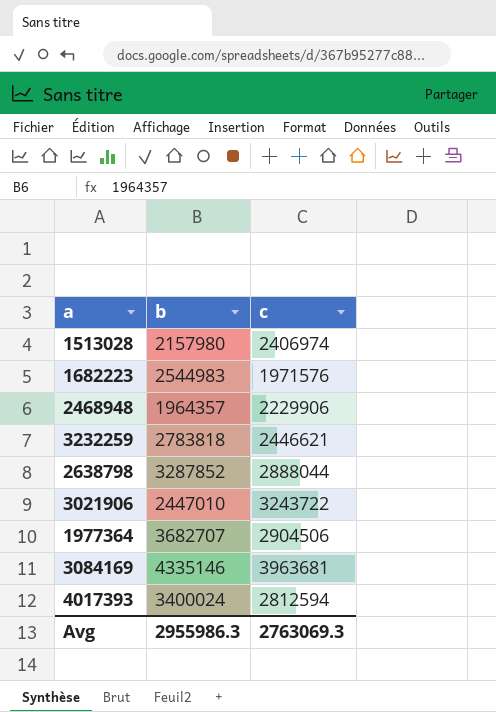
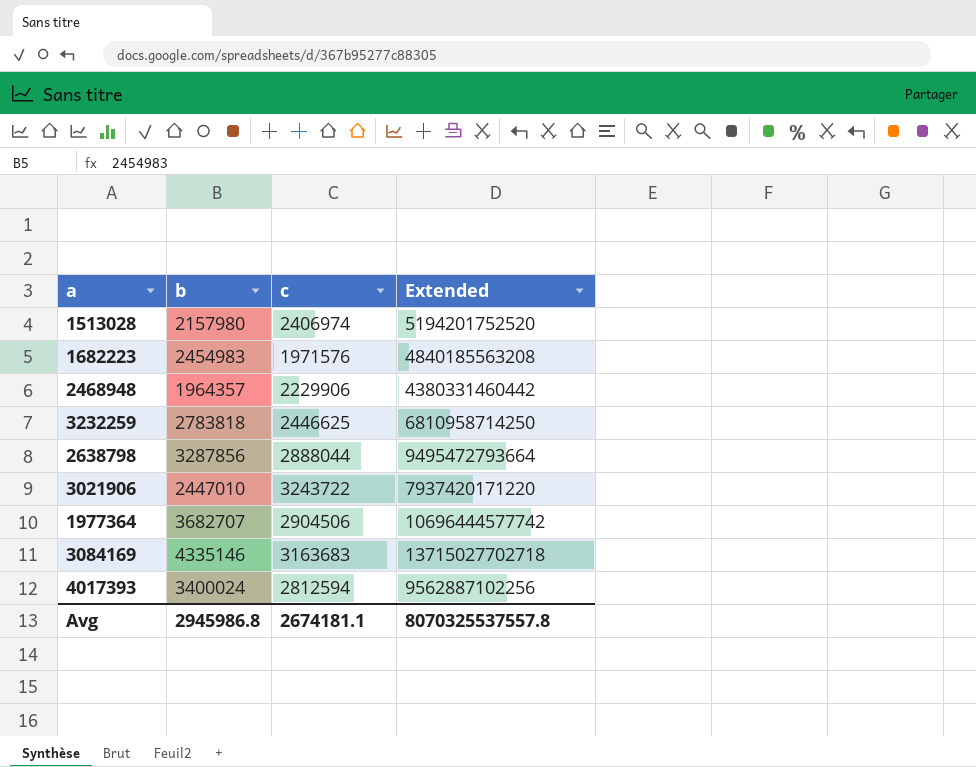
column Extended | formula: none -> [b] * [c]
1682223 | b: 2544983 -> 2454983
3232259 | c: 2446621 -> 2446625
2638798 | b: 3287852 -> 3287856
3084169 | c: 3963681 -> 3163683
Avg | b: 2955986.3 -> 2945986.8
Avg | c: 2763069.3 -> 2674181.1

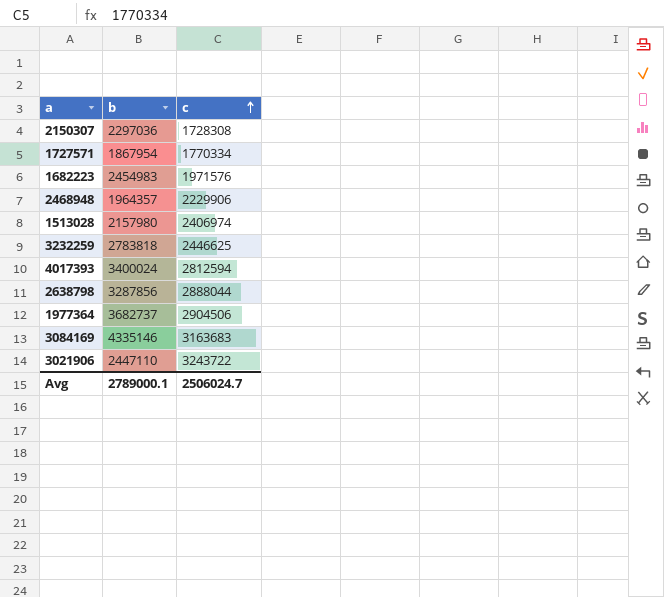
row order: none -> c ascending
column Extended | formula: [b] * [c] -> none
row 2150307: none -> 2297036 | 1728308
row 1727571: none -> 1867954 | 1770334
1977364 | b: 3682707 -> 3682737
3021906 | b: 2447010 -> 2447110
Avg | b: 2945986.8 -> 2789000.1
Avg | c: 2674181.1 -> 2506024.7

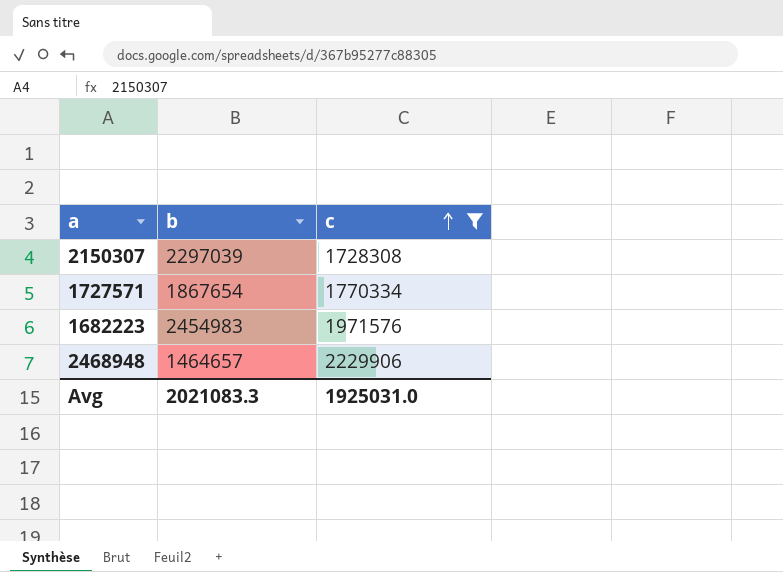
filter: none -> c <= 2229906
2150307 | b: 2297036 -> 2297039
1727571 | b: 1867954 -> 1867654
2468948 | b: 1964357 -> 1464657
Avg | b: 2789000.1 -> 2021083.3
Avg | c: 2506024.7 -> 1925031.0

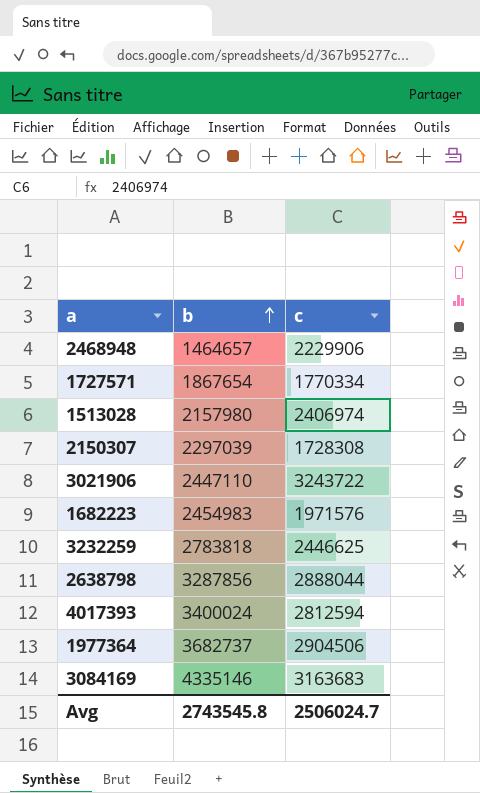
filter: c <= 2229906 -> none
row order: c ascending -> b ascending
Avg | b: 2021083.3 -> 2743545.8
Avg | c: 1925031.0 -> 2506024.7

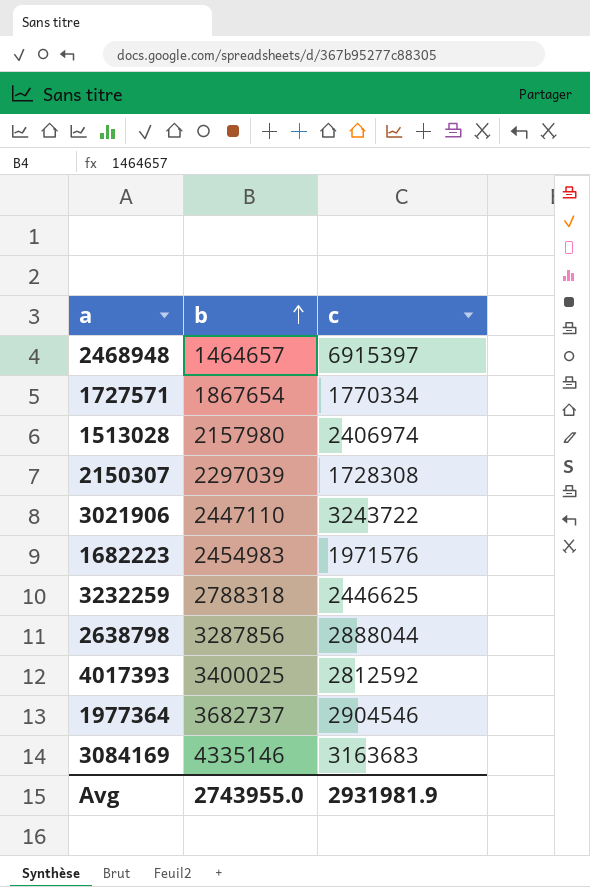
2468948 | c: 2229906 -> 6915397
3232259 | b: 2783818 -> 2788318
4017393 | b: 3400024 -> 3400025
4017393 | c: 2812594 -> 2812592
1977364 | c: 2904506 -> 2904546
Avg | b: 2743545.8 -> 2743955.0
Avg | c: 2506024.7 -> 2931981.9

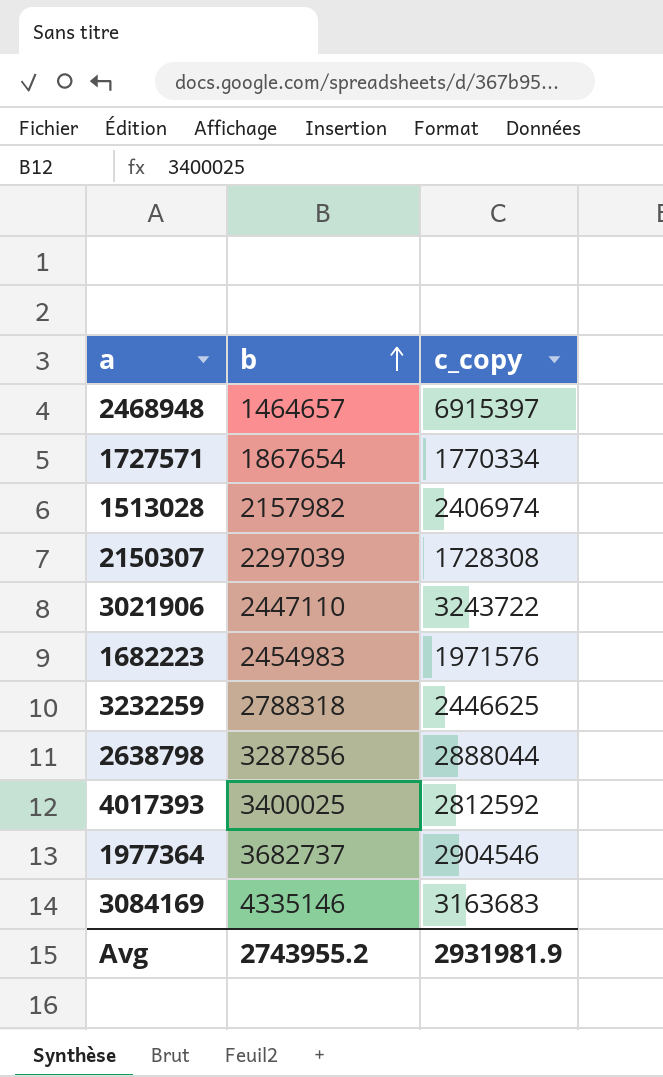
column name: c -> c_copy
1513028 | b: 2157980 -> 2157982
Avg | b: 2743955.0 -> 2743955.2

